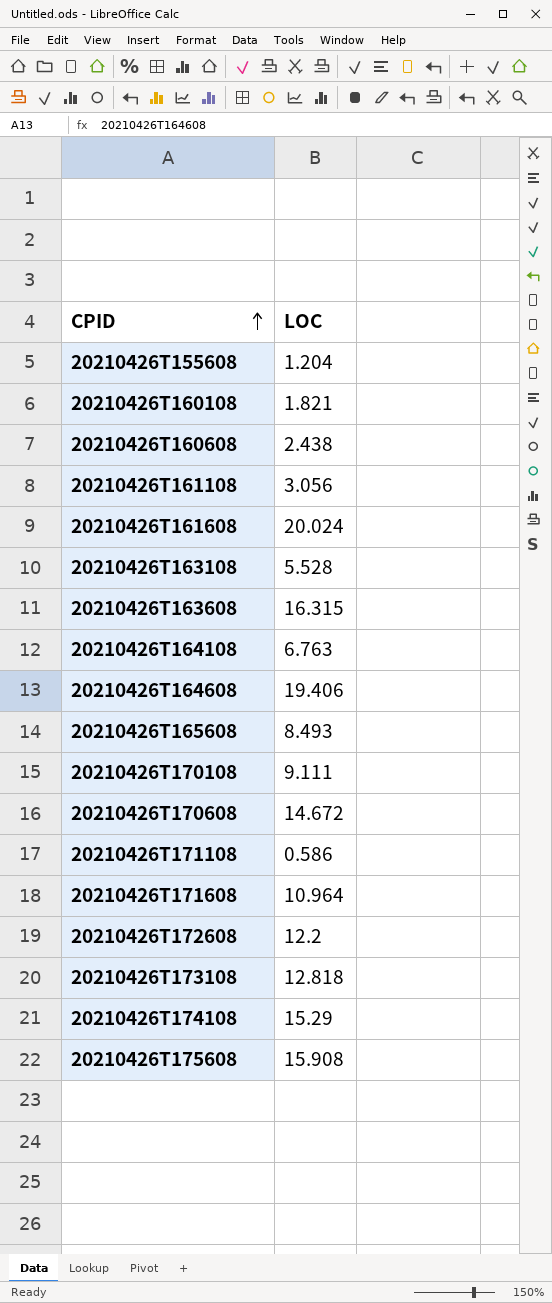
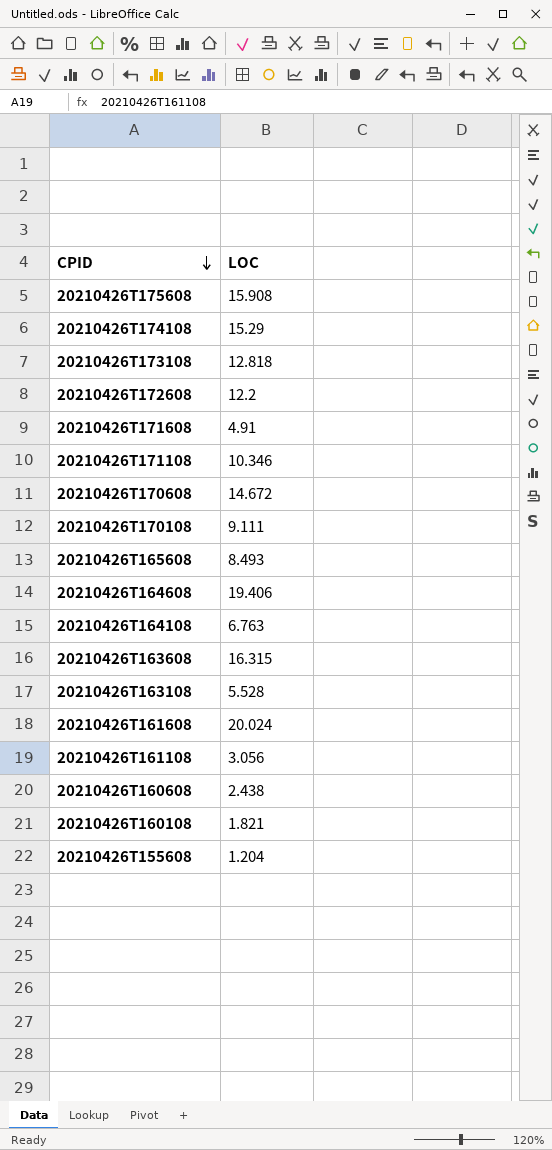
row order: CPID ascending -> CPID descending
20210426T171608 | LOC: 10.964 -> 4.91
20210426T171108 | LOC: 0.586 -> 10.346

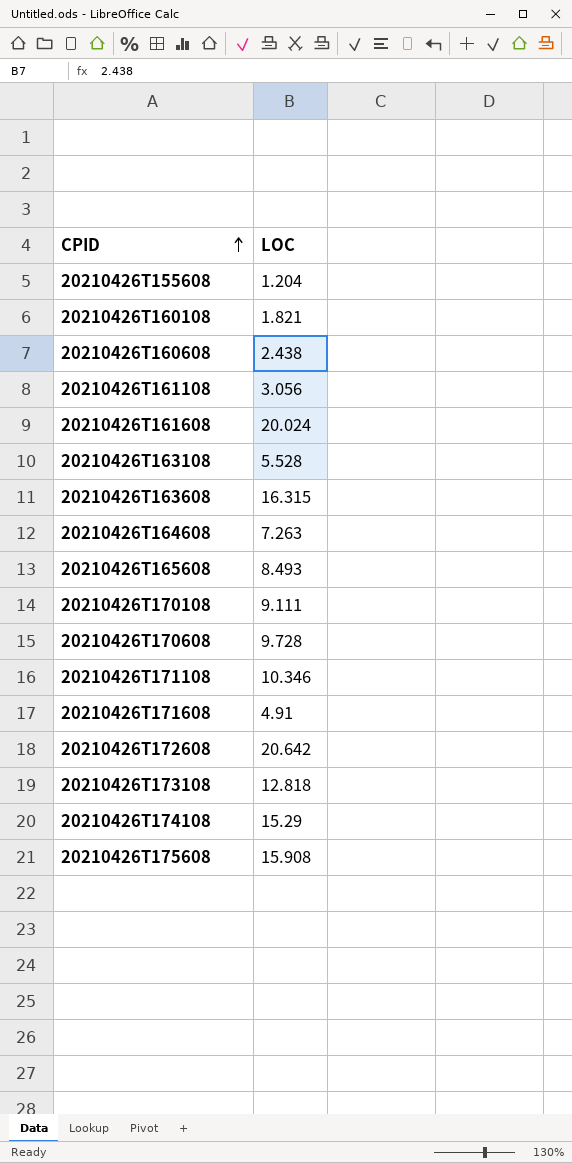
row order: CPID descending -> CPID ascending
row 20210426T164108: 6.763 -> none
20210426T164608 | LOC: 19.406 -> 7.263
20210426T170608 | LOC: 14.672 -> 9.728
20210426T172608 | LOC: 12.2 -> 20.642

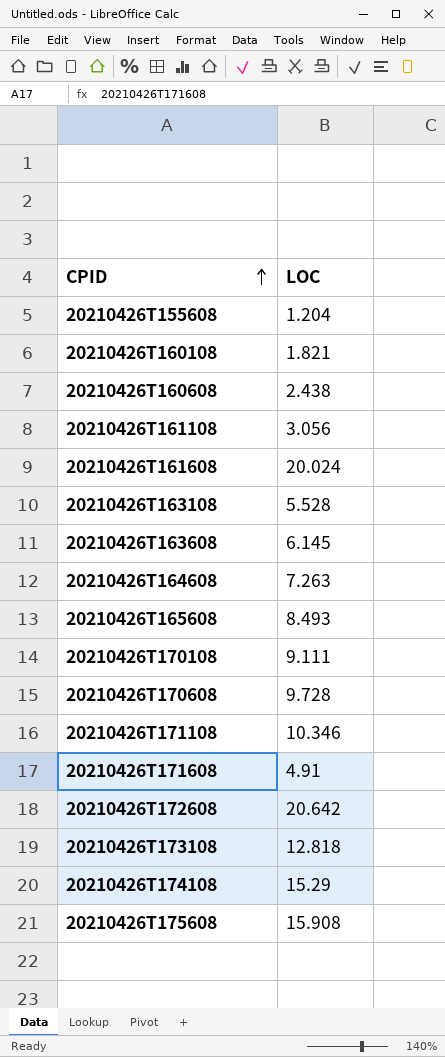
20210426T163608 | LOC: 16.315 -> 6.145

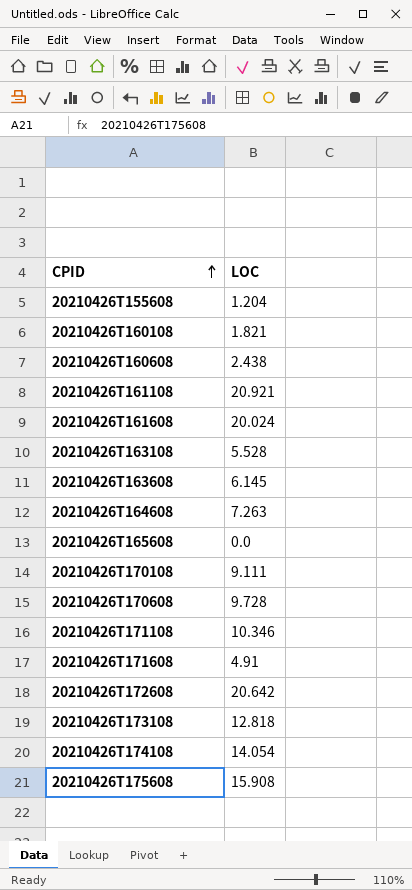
20210426T161108 | LOC: 3.056 -> 20.921
20210426T165608 | LOC: 8.493 -> 0.0
20210426T174108 | LOC: 15.29 -> 14.054

